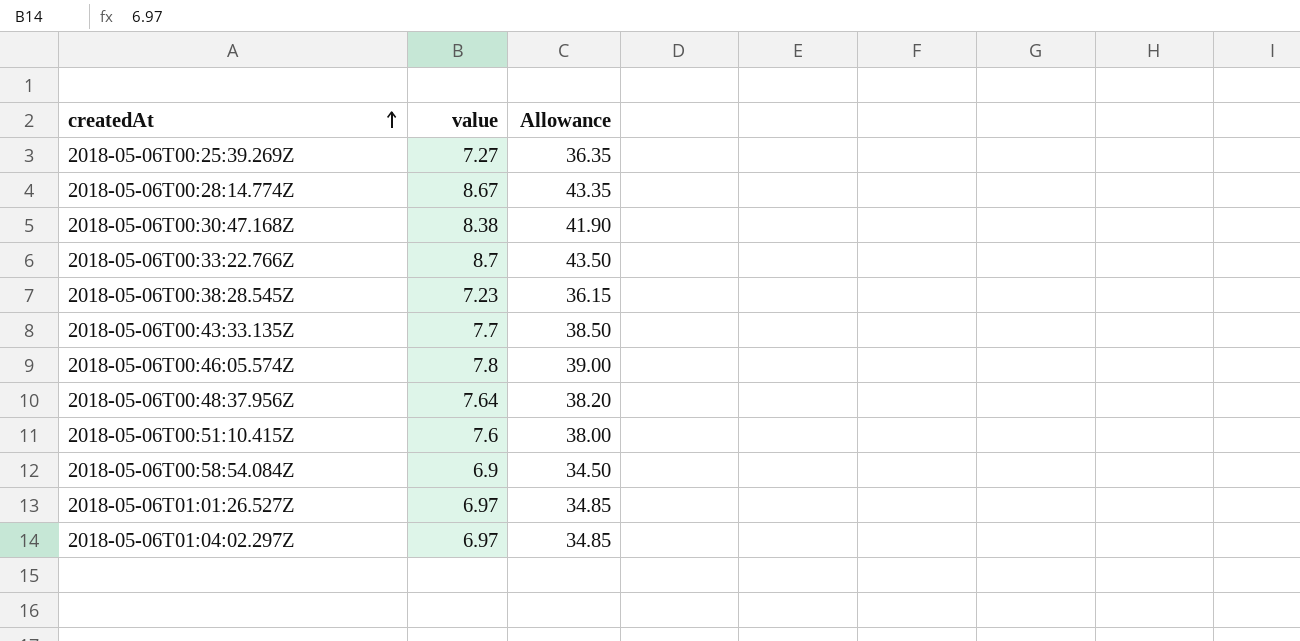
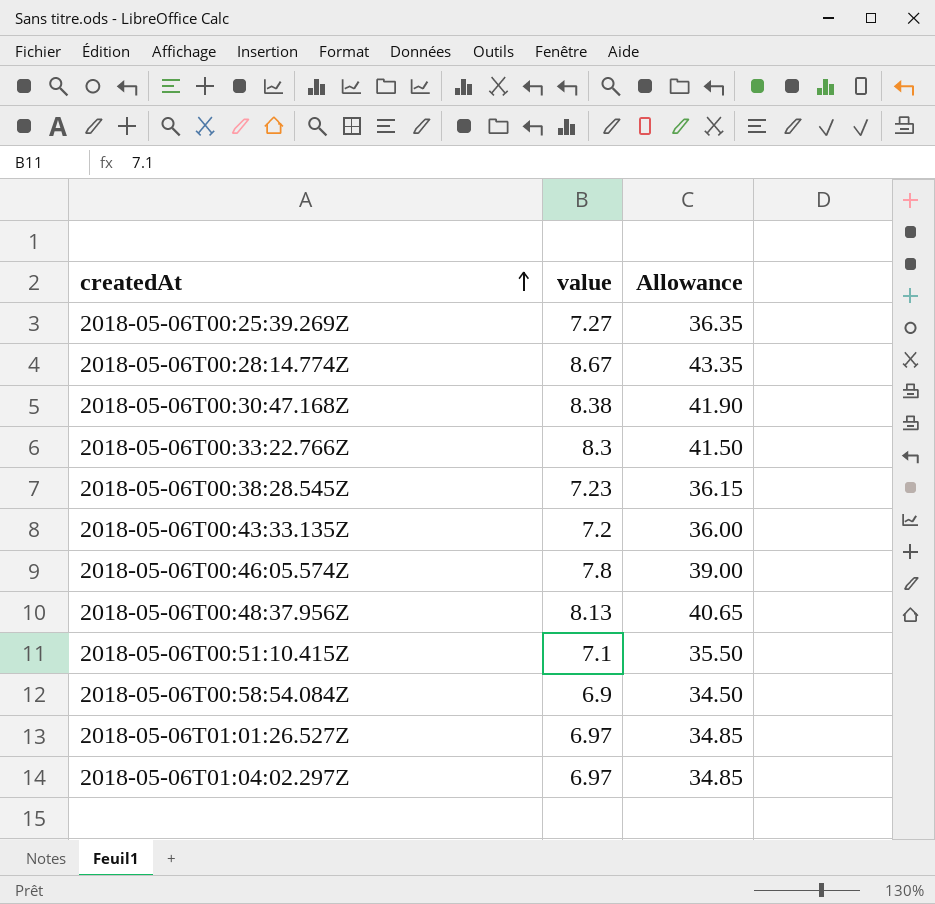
2018-05-06T00:33:22.766Z | value: 8.7 -> 8.3
2018-05-06T00:33:22.766Z | Allowance: 43.50 -> 41.50
2018-05-06T00:43:33.135Z | value: 7.7 -> 7.2
2018-05-06T00:43:33.135Z | Allowance: 38.50 -> 36.00
2018-05-06T00:48:37.956Z | value: 7.64 -> 8.13
2018-05-06T00:48:37.956Z | Allowance: 38.20 -> 40.65
2018-05-06T00:51:10.415Z | value: 7.6 -> 7.1
2018-05-06T00:51:10.415Z | Allowance: 38.00 -> 35.50

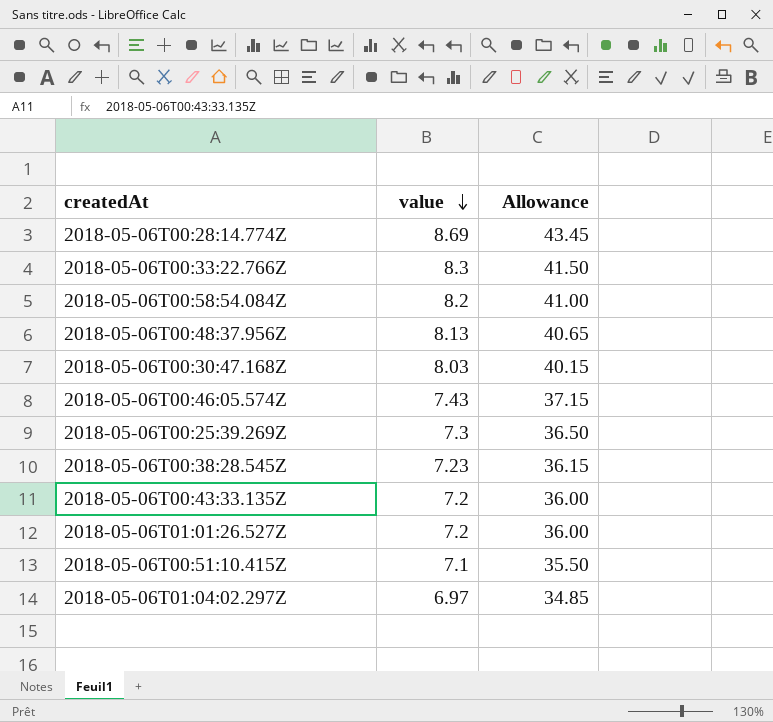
row order: createdAt ascending -> value descending
2018-05-06T00:28:14.774Z | value: 8.67 -> 8.69
2018-05-06T00:28:14.774Z | Allowance: 43.35 -> 43.45
2018-05-06T00:58:54.084Z | value: 6.9 -> 8.2
2018-05-06T00:58:54.084Z | Allowance: 34.50 -> 41.00
2018-05-06T00:30:47.168Z | value: 8.38 -> 8.03
2018-05-06T00:30:47.168Z | Allowance: 41.90 -> 40.15
2018-05-06T00:46:05.574Z | value: 7.8 -> 7.43
2018-05-06T00:46:05.574Z | Allowance: 39.00 -> 37.15
2018-05-06T00:25:39.269Z | value: 7.27 -> 7.3
2018-05-06T00:25:39.269Z | Allowance: 36.35 -> 36.50
2018-05-06T01:01:26.527Z | value: 6.97 -> 7.2
2018-05-06T01:01:26.527Z | Allowance: 34.85 -> 36.00

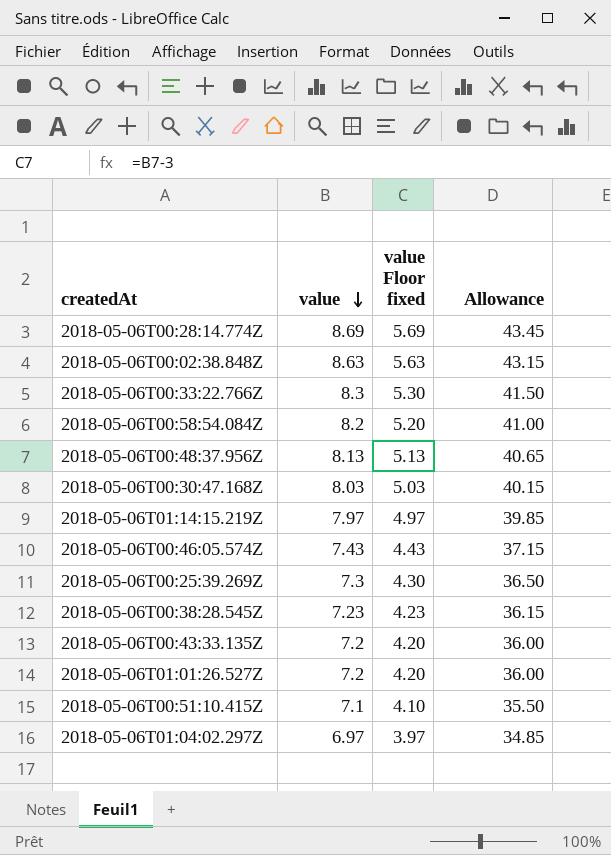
column value Floor fixed | formula: none -> [value] - 3
row 2018-05-06T00:02:38.848Z: none -> 8.63 | 5.63 | 43.15
row 2018-05-06T01:14:15.219Z: none -> 7.97 | 4.97 | 39.85

